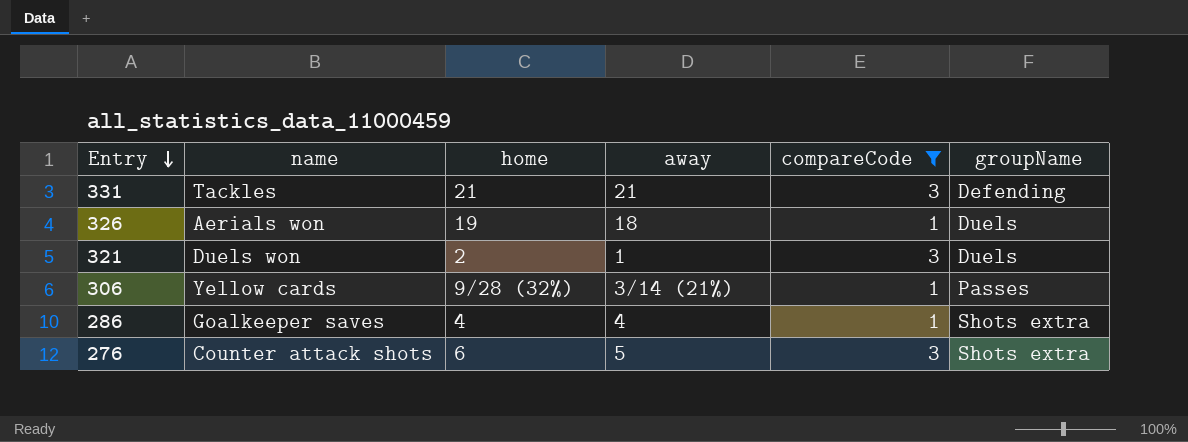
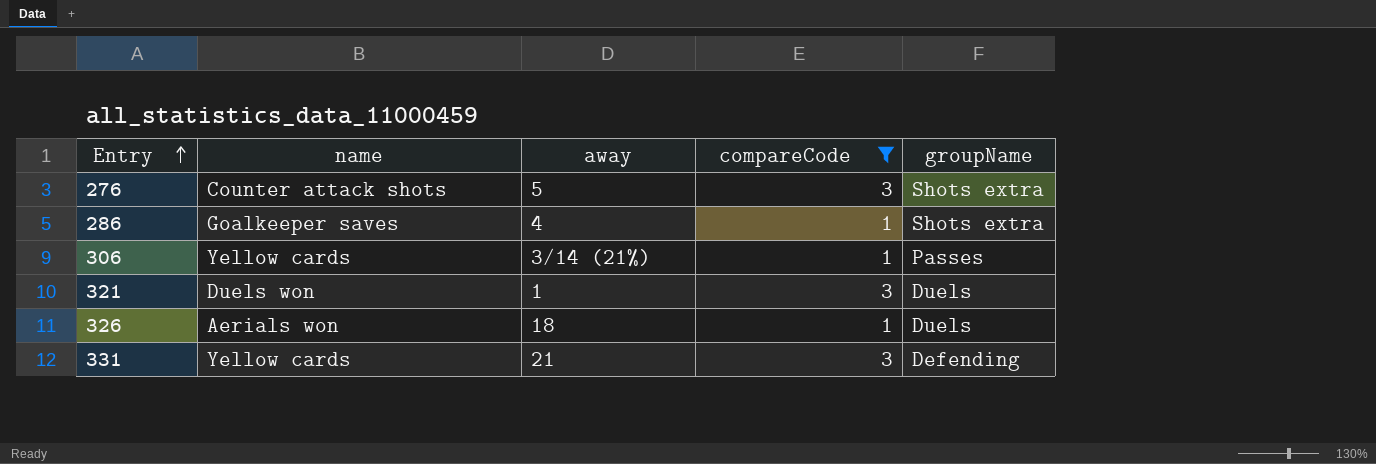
row order: Entry descending -> Entry ascending
column home | position: 3 -> none
331 | name: Tackles -> Yellow cards

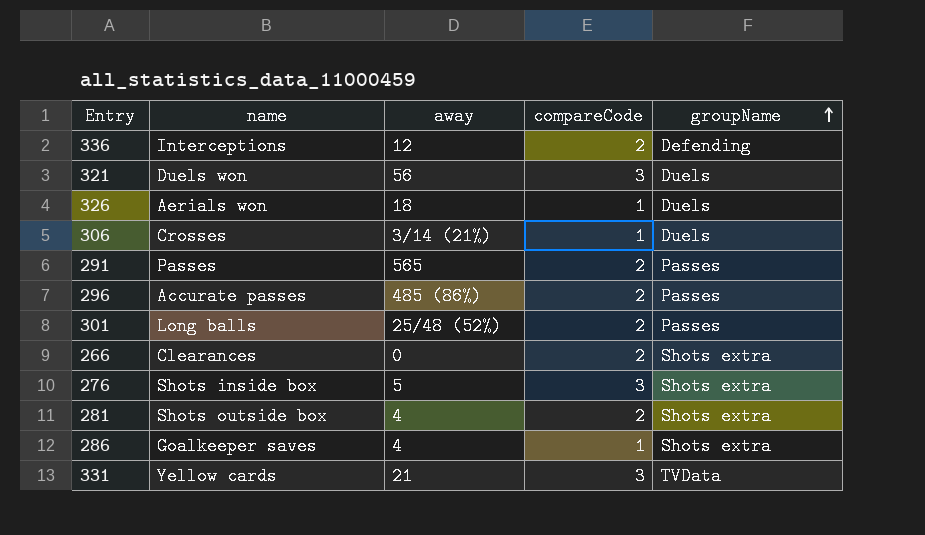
filter: compareCode != 2 -> none
row order: Entry ascending -> groupName ascending
321 | away: 1 -> 56
306 | name: Yellow cards -> Crosses
306 | groupName: Passes -> Duels
276 | name: Counter attack shots -> Shots inside box
331 | groupName: Defending -> TVData

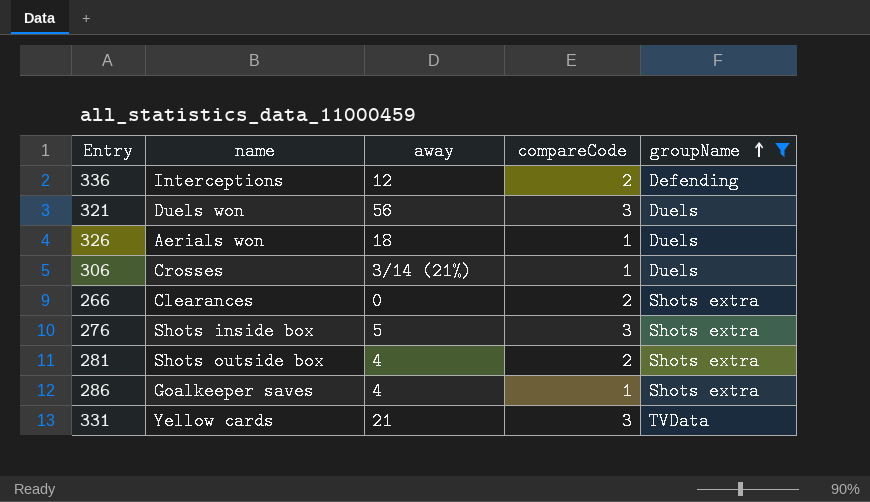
filter: none -> groupName != Passes

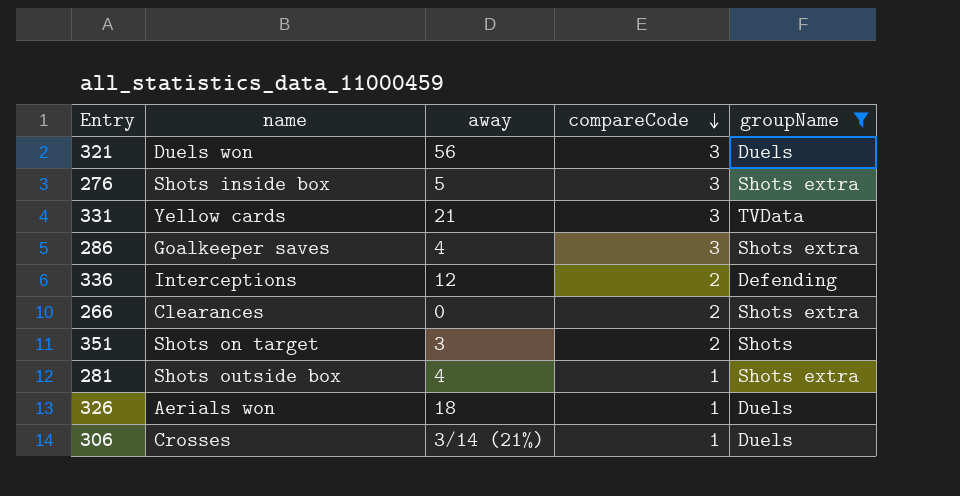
row order: groupName ascending -> compareCode descending
286 | compareCode: 1 -> 3
row 351: none -> Shots on target | 3 | 2 | Shots
281 | compareCode: 2 -> 1

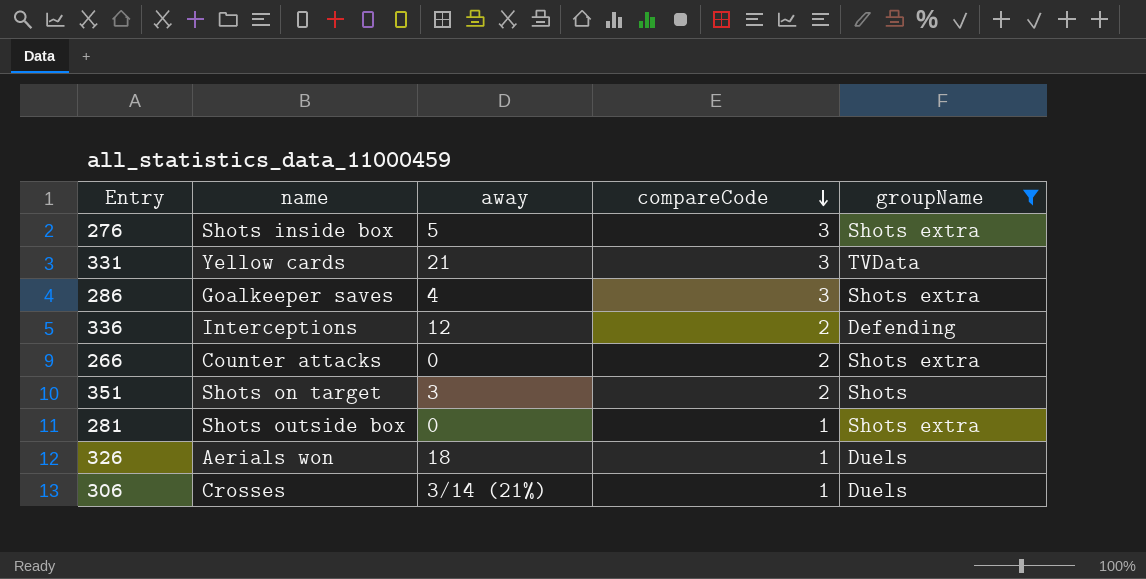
row 321: Duels won | 56 | 3 | Duels -> none
266 | name: Clearances -> Counter attacks
281 | away: 4 -> 0

